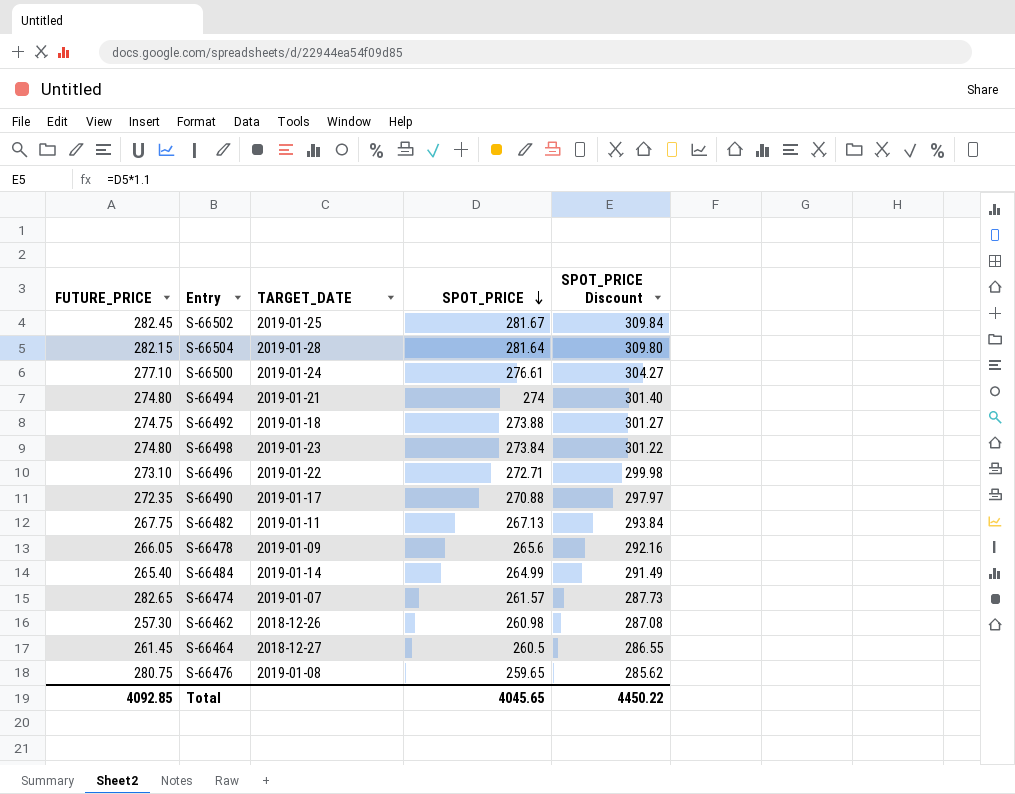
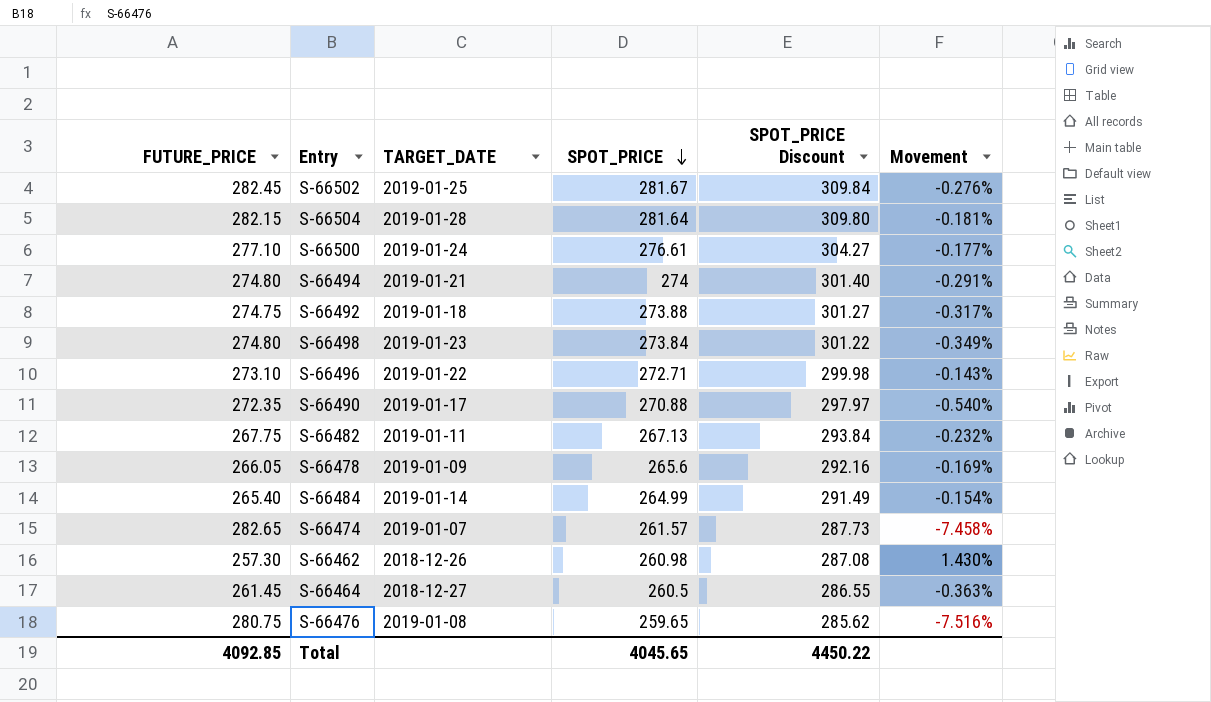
column Movement | formula: none -> ([SPOT_PRICE] - [FUTURE_PRICE]) / [FUTURE_PRICE]

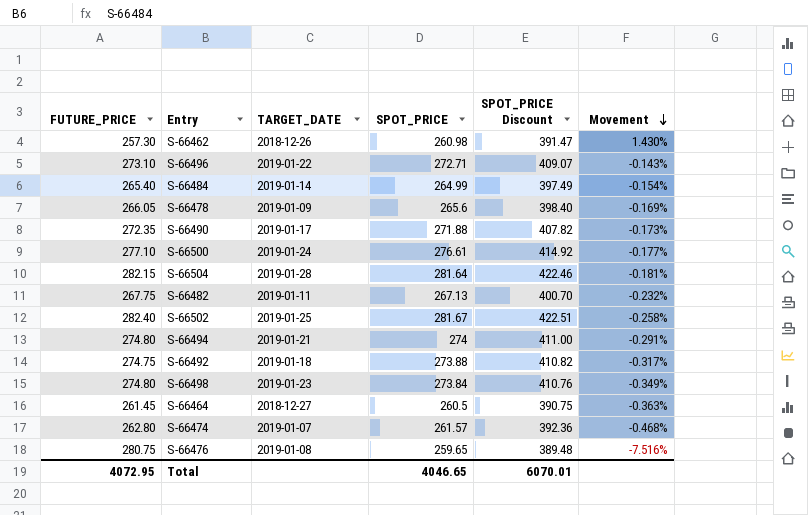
row order: SPOT_PRICE descending -> Movement descending
column SPOT_PRICE Discount | formula: [SPOT_PRICE] * 1.1 -> [SPOT_PRICE] * 1.5
S-66490 | SPOT_PRICE: 270.88 -> 271.88
S-66490 | Movement: -0.540% -> -0.173%
S-66502 | FUTURE_PRICE: 282.45 -> 282.40
S-66502 | Movement: -0.276% -> -0.258%
S-66474 | FUTURE_PRICE: 282.65 -> 262.80
S-66474 | Movement: -7.458% -> -0.468%
Total | FUTURE_PRICE: 4092.85 -> 4072.95
Total | SPOT_PRICE: 4045.65 -> 4046.65
Total | SPOT_PRICE Discount: 4450.22 -> 6070.01

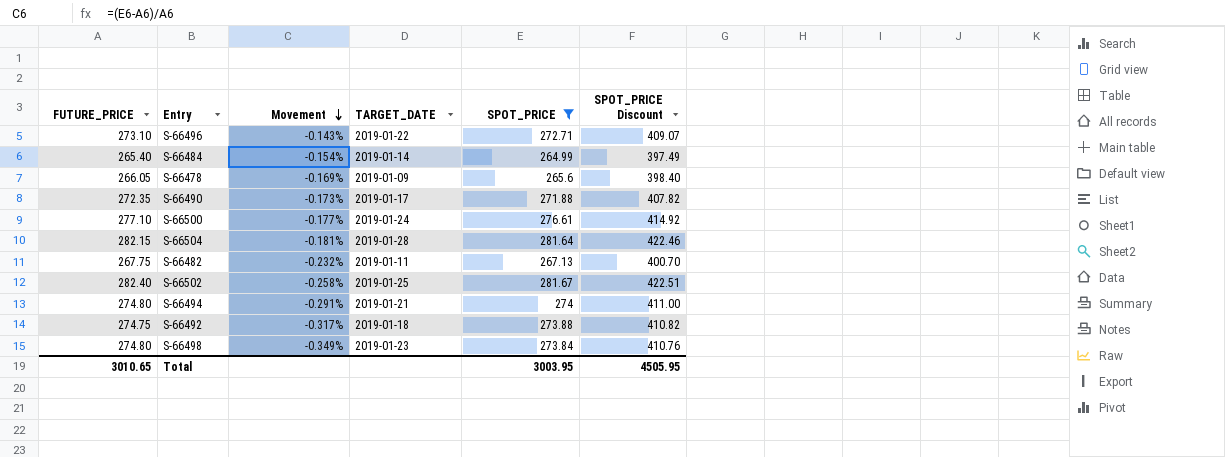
filter: none -> SPOT_PRICE >= 264.99
column Movement | position: 6 -> 3
Total | FUTURE_PRICE: 4072.95 -> 3010.65
Total | SPOT_PRICE: 4046.65 -> 3003.95
Total | SPOT_PRICE Discount: 6070.01 -> 4505.95

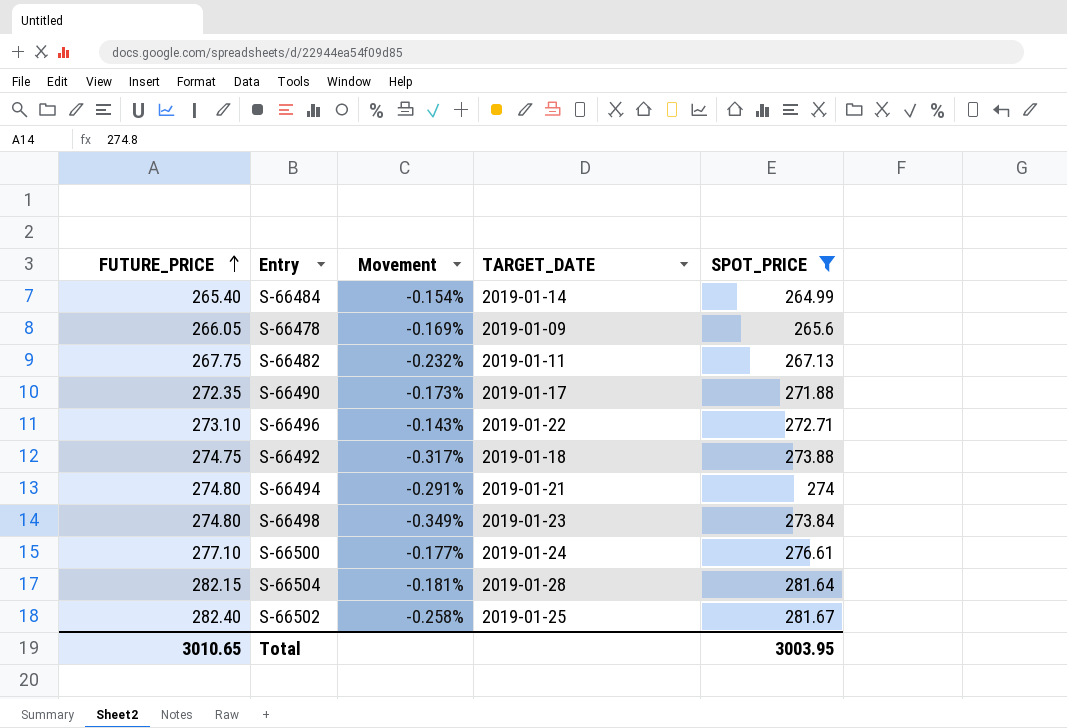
row order: Movement descending -> FUTURE_PRICE ascending
column SPOT_PRICE Discount | formula: [SPOT_PRICE] * 1.5 -> none

